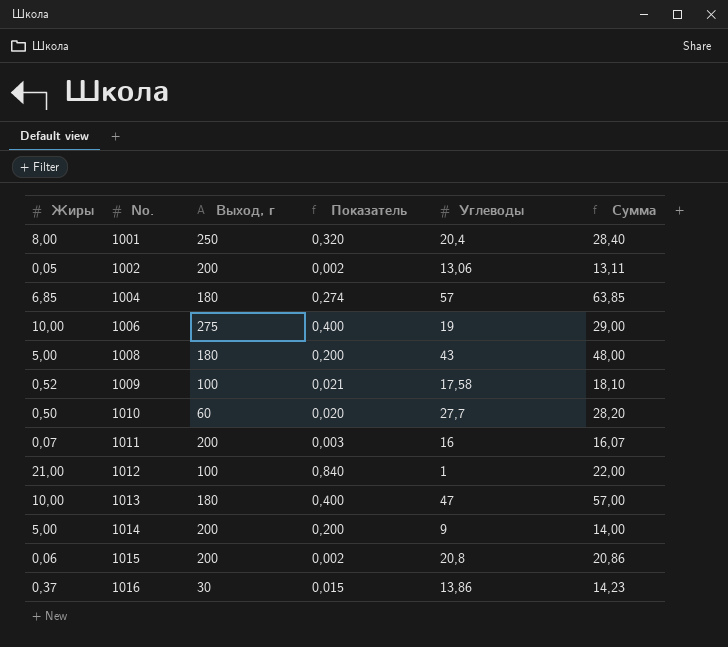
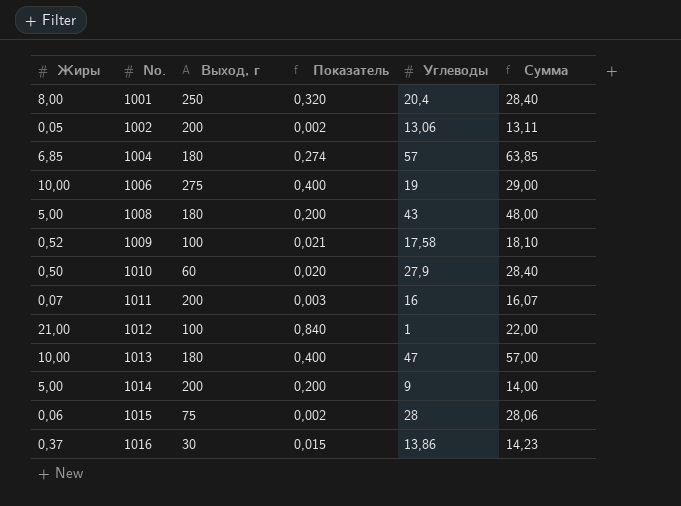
1010 | Углеводы: 27,7 -> 27,9
1010 | Сумма: 28,20 -> 28,40
1015 | Выход, г: 200 -> 75
1015 | Углеводы: 20,8 -> 28
1015 | Сумма: 20,86 -> 28,06

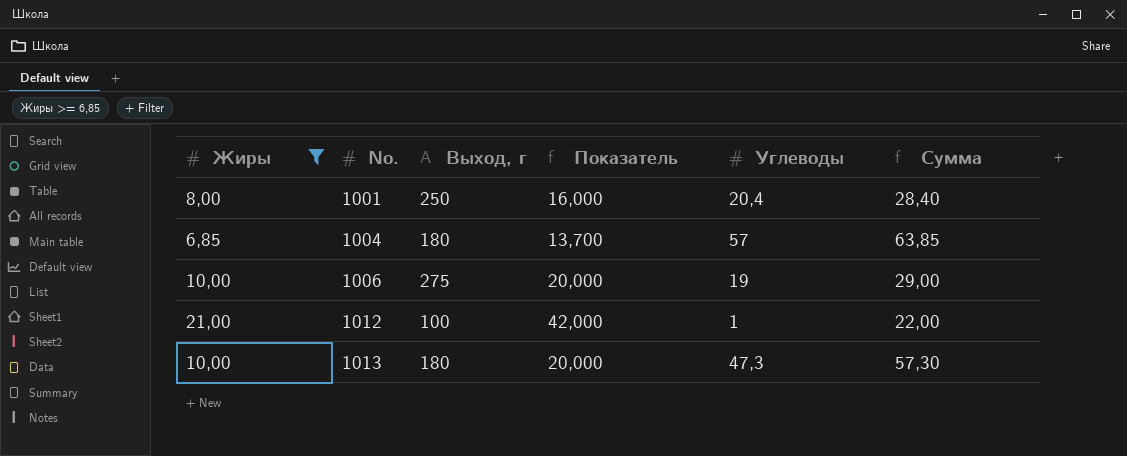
filter: none -> Жиры >= 6,85
column Показатель | formula: [Жиры] * 0,04 -> [Жиры] * 2
1013 | Углеводы: 47 -> 47,3
1013 | Сумма: 57,00 -> 57,30

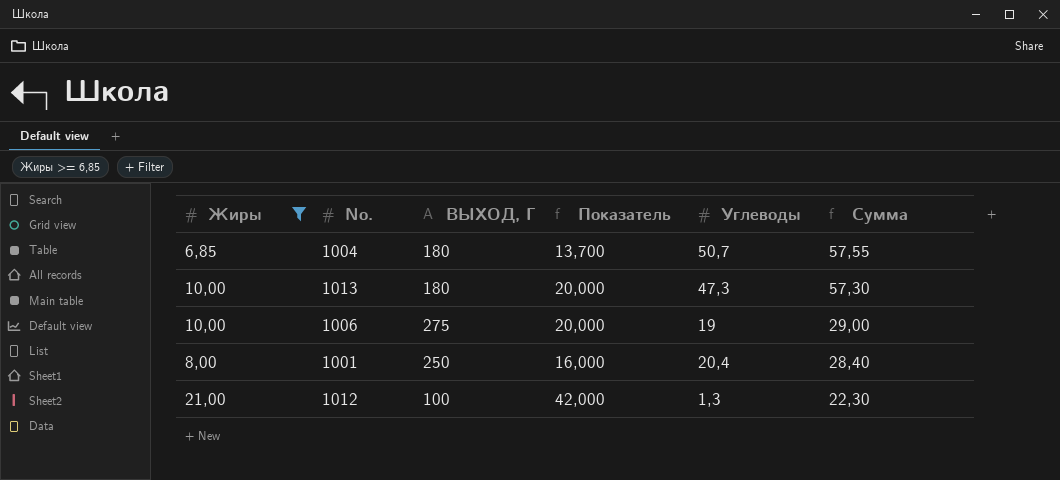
row order: No. ascending -> Сумма descending
column name: Выход, г -> ВЫХОД, Г
1004 | Углеводы: 57 -> 50,7
1004 | Сумма: 63,85 -> 57,55
1012 | Углеводы: 1 -> 1,3
1012 | Сумма: 22,00 -> 22,30

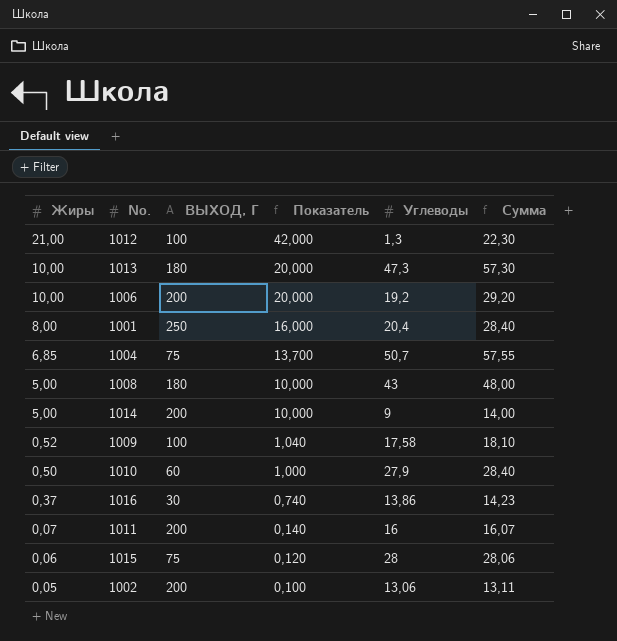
filter: Жиры >= 6,85 -> none
row order: Сумма descending -> Жиры descending
1006 | ВЫХОД, Г: 275 -> 200
1006 | Углеводы: 19 -> 19,2
1006 | Сумма: 29,00 -> 29,20
1004 | ВЫХОД, Г: 180 -> 75

